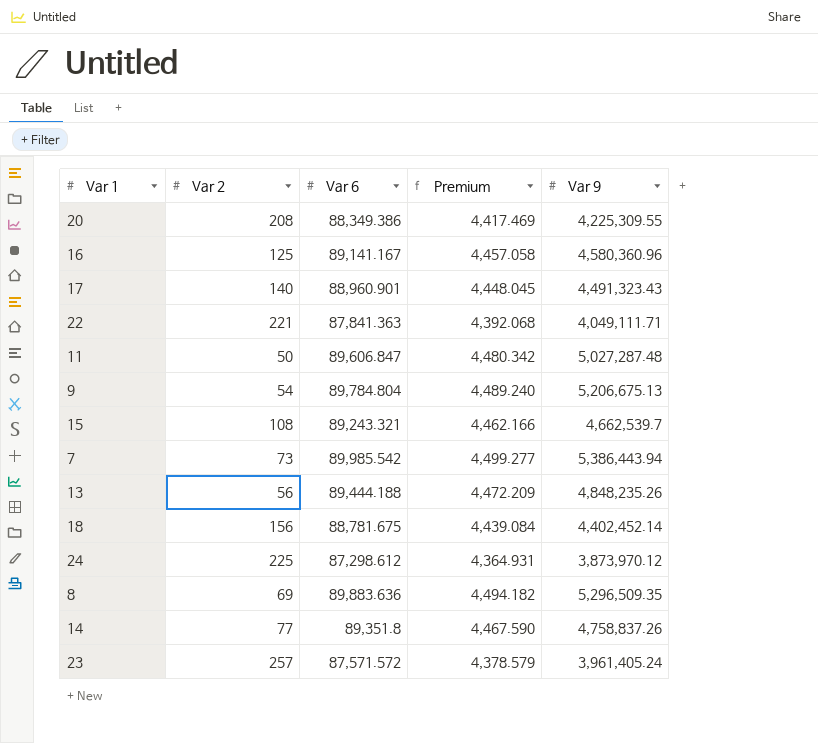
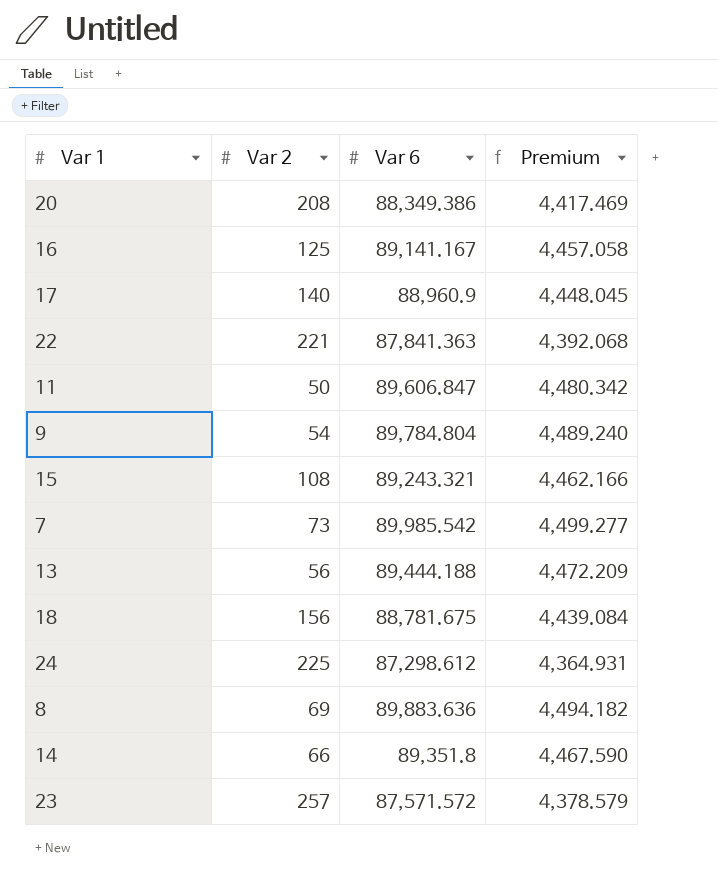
column Var 9 | position: 5 -> none
17 | Var 6: 88,960.901 -> 88,960.9
14 | Var 2: 77 -> 66

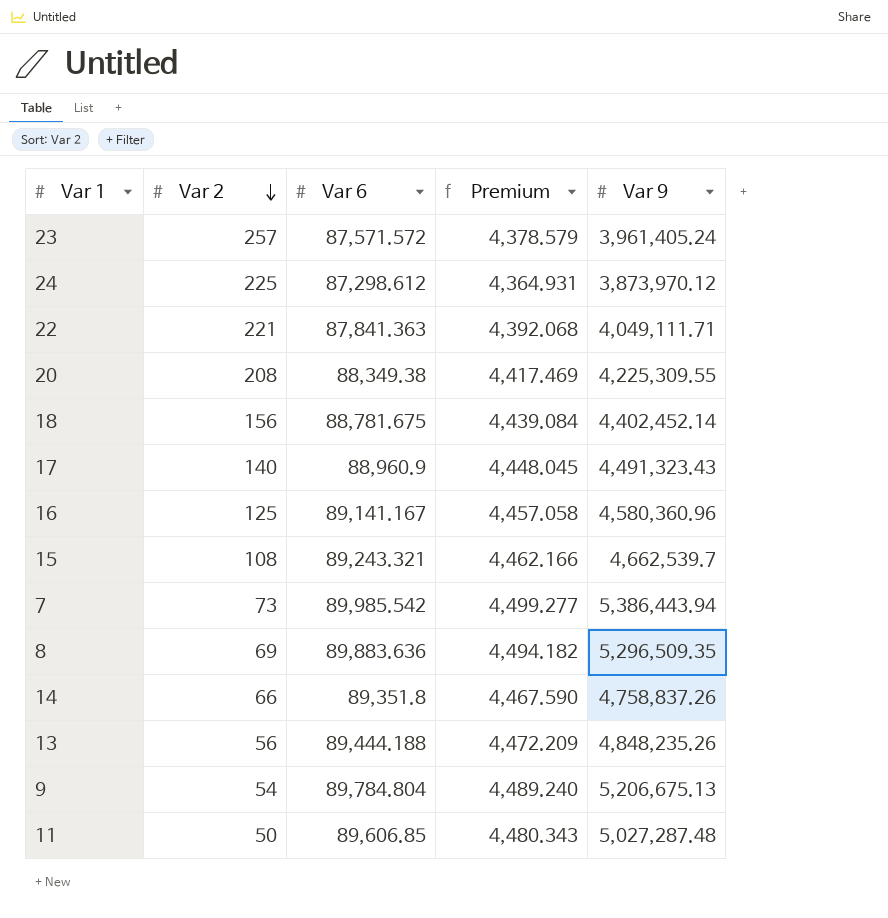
row order: none -> Var 2 descending
column Var 9 | position: none -> 5
20 | Var 6: 88,349.386 -> 88,349.38
11 | Var 6: 89,606.847 -> 89,606.85
11 | Premium: 4,480.342 -> 4,480.343

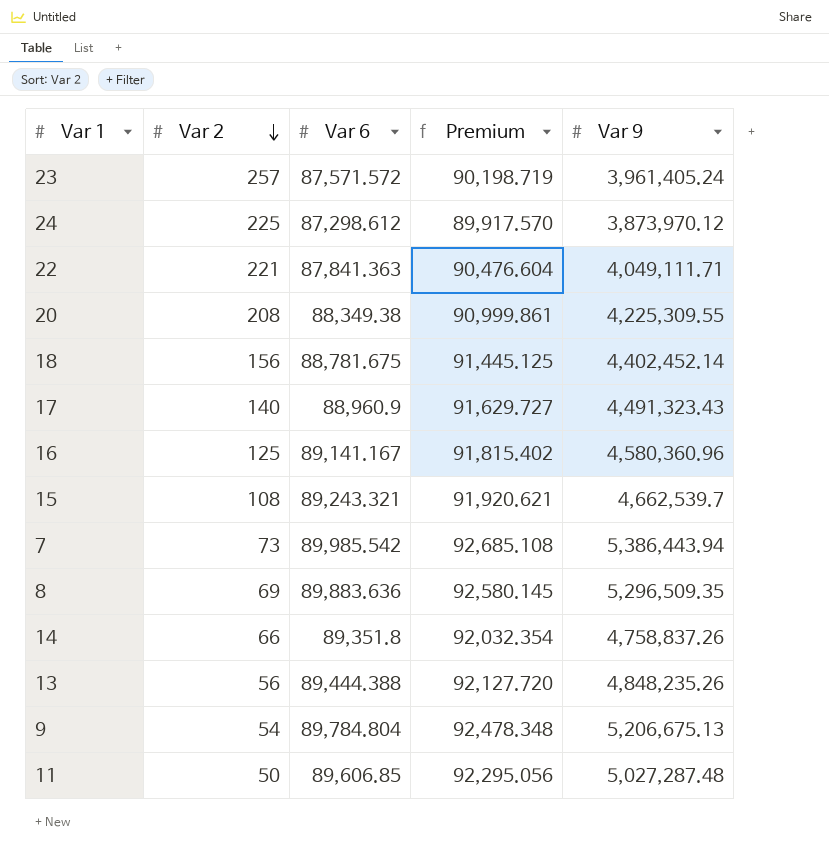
column Premium | formula: [Var 6] * 0.05 -> [Var 6] * 1.03
13 | Var 6: 89,444.188 -> 89,444.388

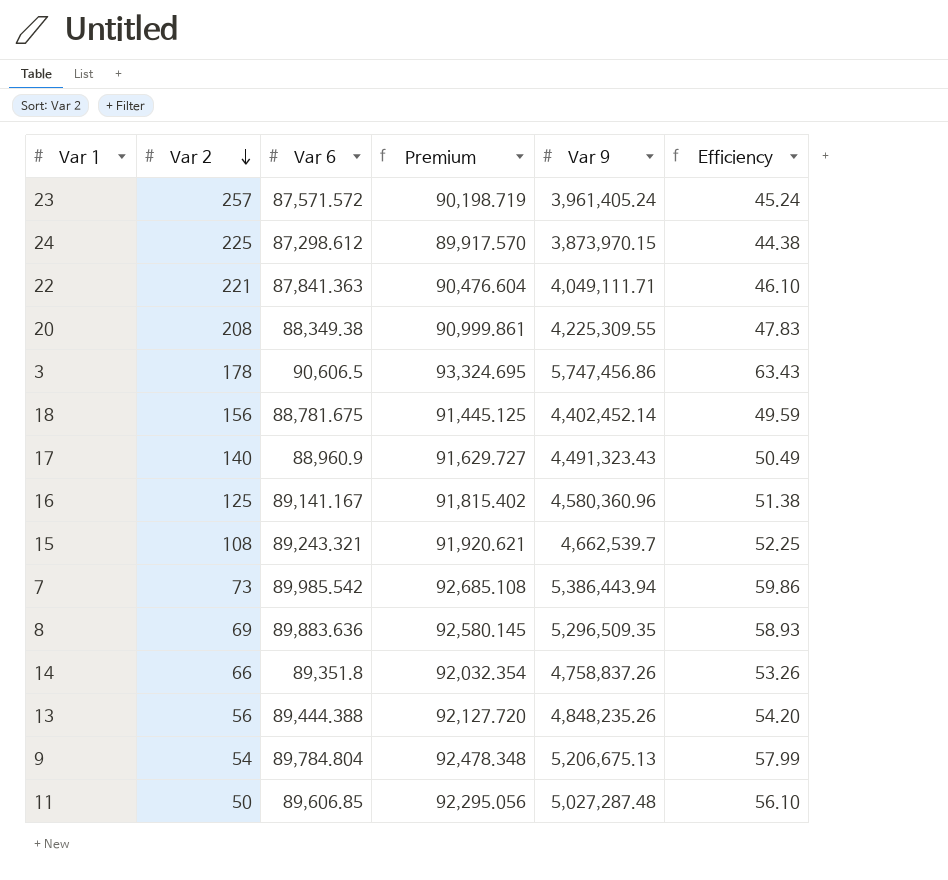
column Efficiency | formula: none -> [Var 9] / [Var 6]
24 | Var 9: 3,873,970.12 -> 3,873,970.15
row 3: none -> 178 | 90,606.5 | 93,324.695 | 5,747,456.86 | 63.43

